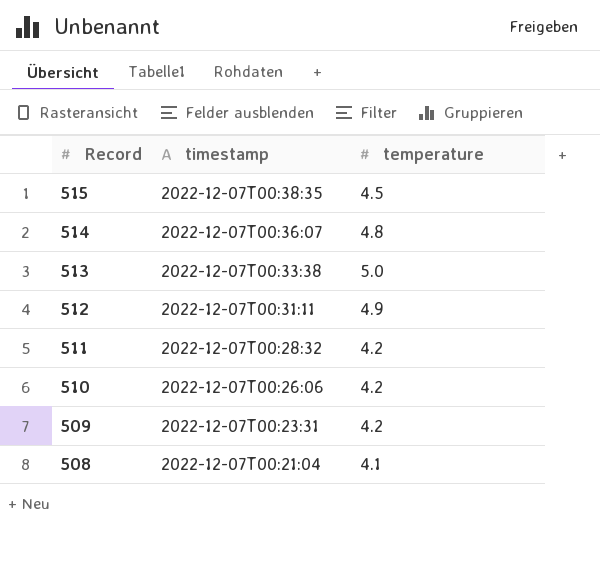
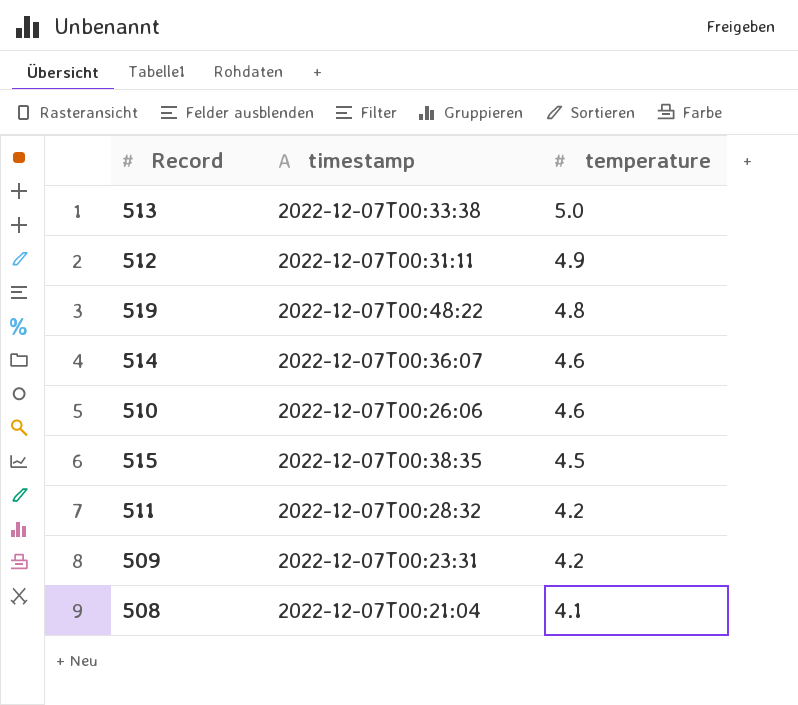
row order: Record descending -> temperature descending
row 519: none -> 2022-12-07T00:48:22 | 4.8
514 | temperature: 4.8 -> 4.6
510 | temperature: 4.2 -> 4.6

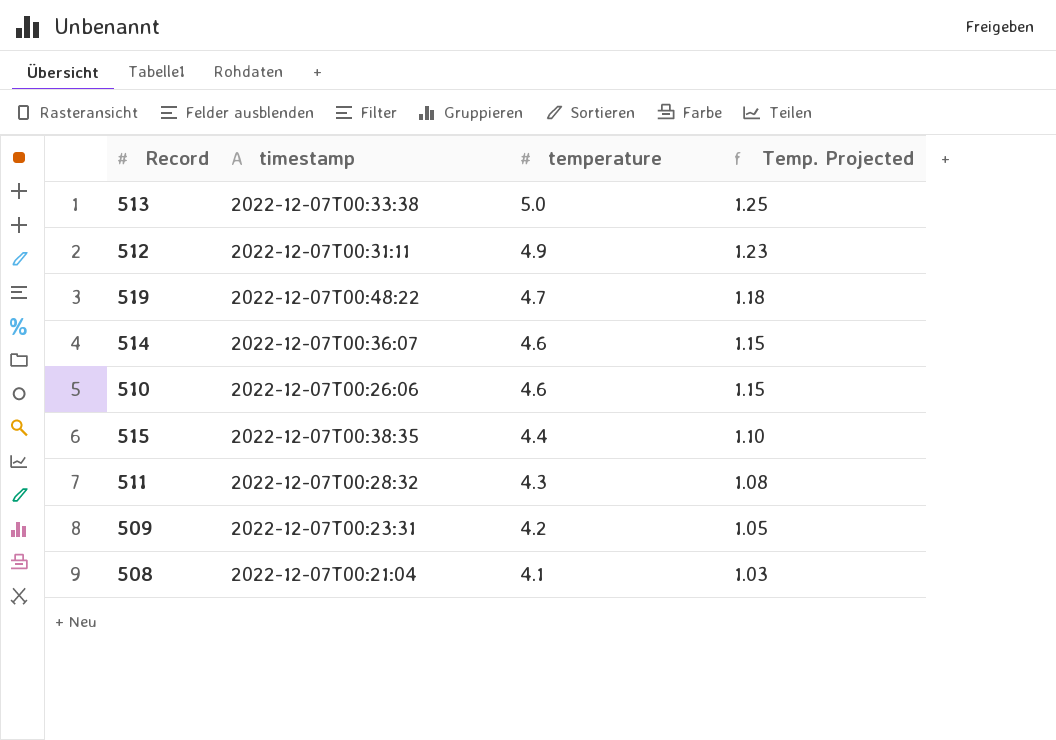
column Temp. Projected | formula: none -> [temperature] * 0.25
519 | temperature: 4.8 -> 4.7
515 | temperature: 4.5 -> 4.4
511 | temperature: 4.2 -> 4.3

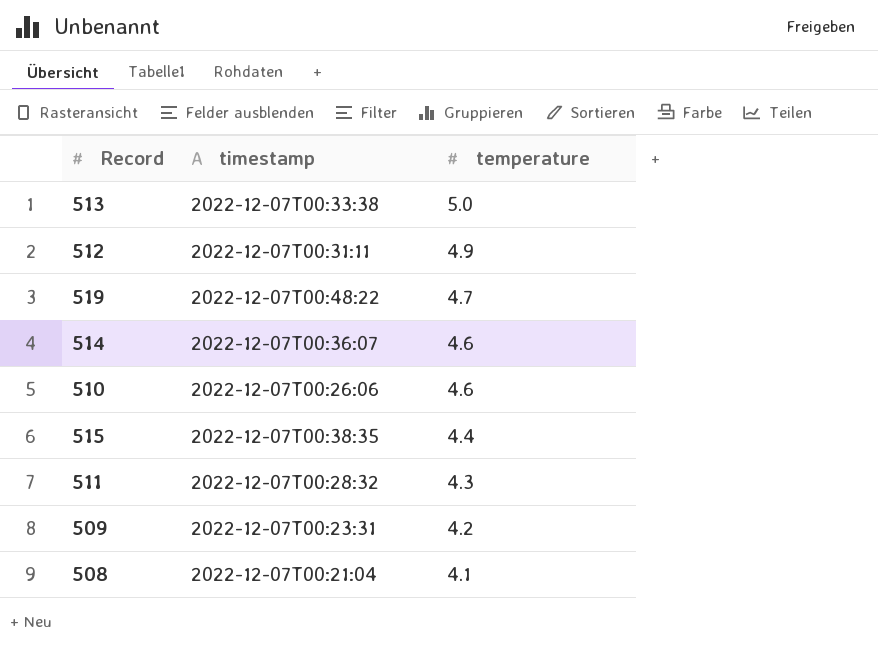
column Temp. Projected | formula: [temperature] * 0.25 -> none

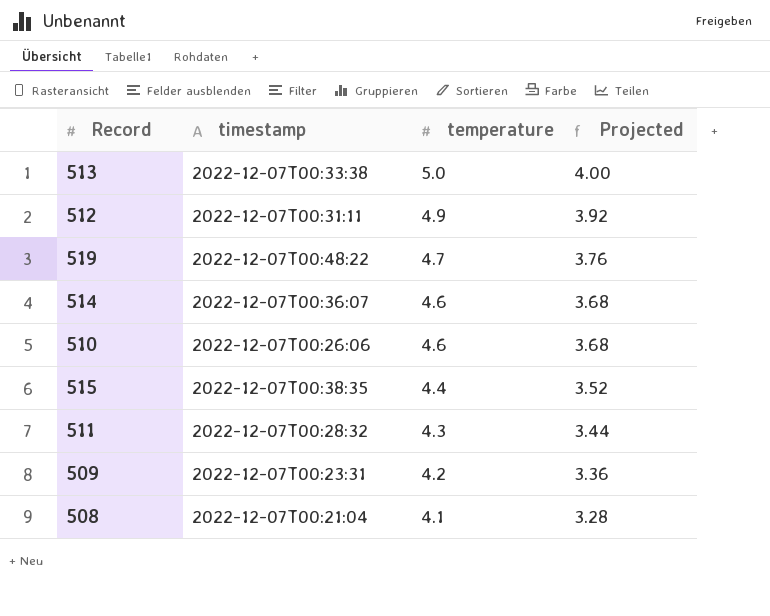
column Projected | formula: none -> [temperature] * 0.8

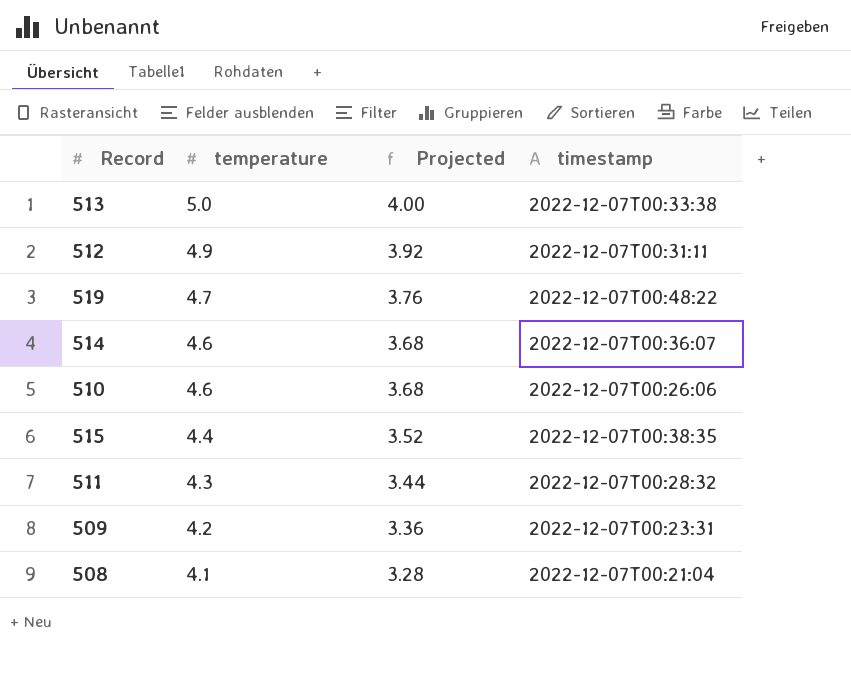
column timestamp | position: 2 -> 4

